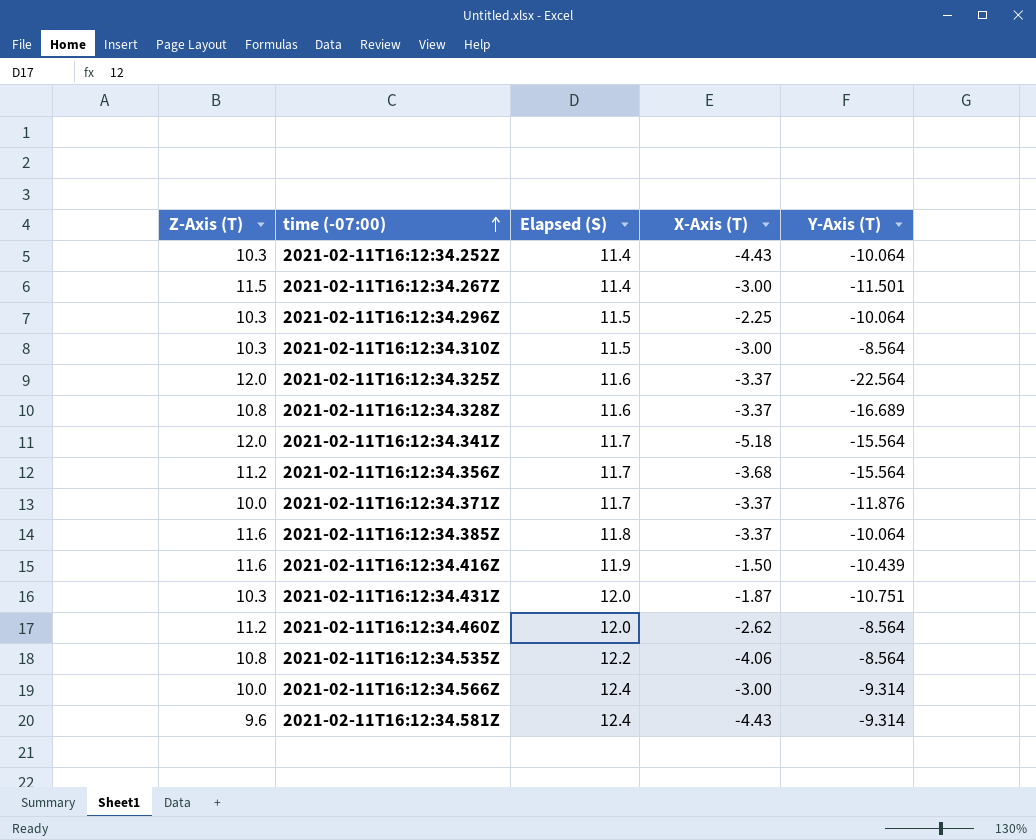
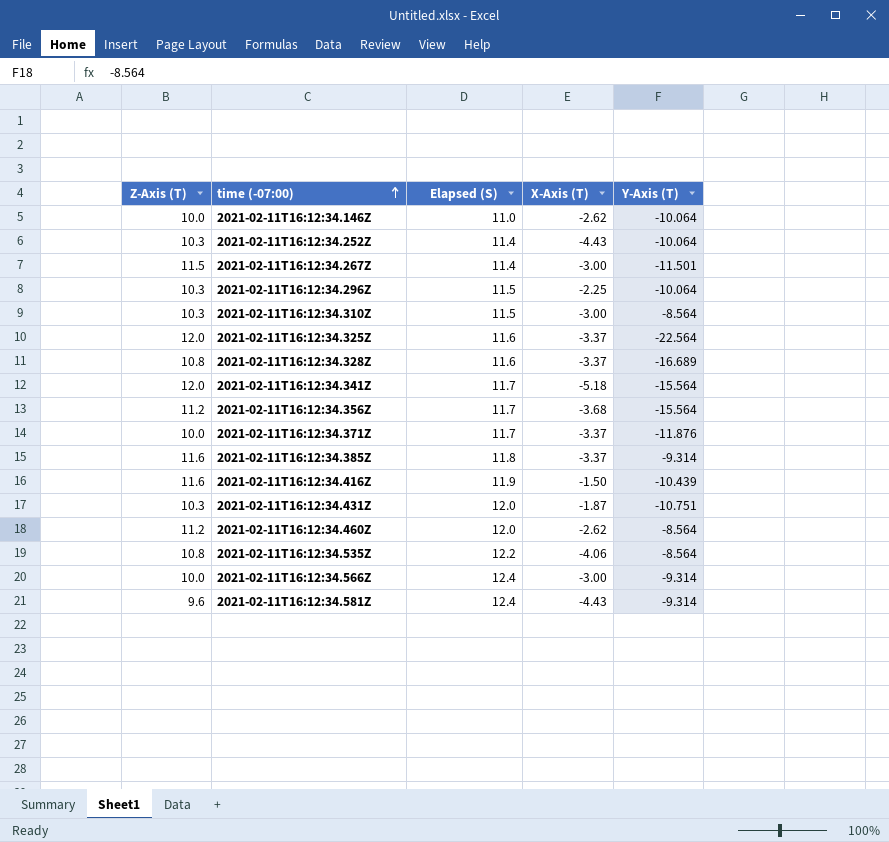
row 2021-02-11T16:12:34.146Z: none -> 10.0 | 11.0 | -2.62 | -10.064
2021-02-11T16:12:34.385Z | Y-Axis (T): -10.064 -> -9.314

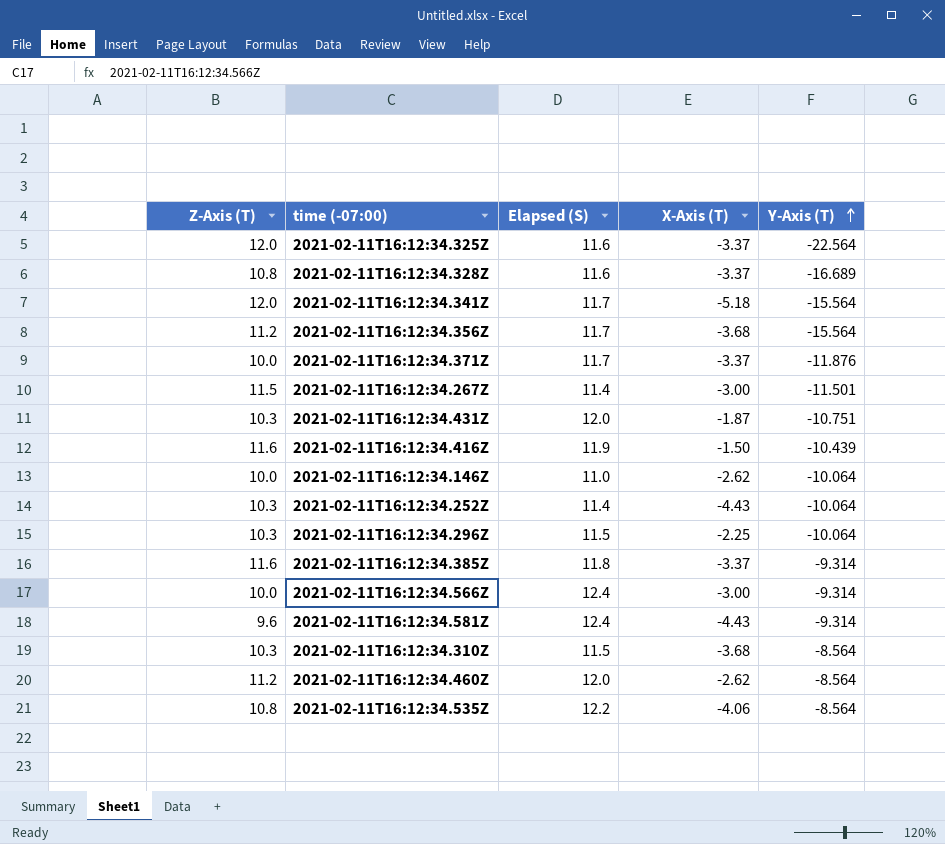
row order: time (-07:00) ascending -> Y-Axis (T) ascending
2021-02-11T16:12:34.310Z | X-Axis (T): -3.00 -> -3.68

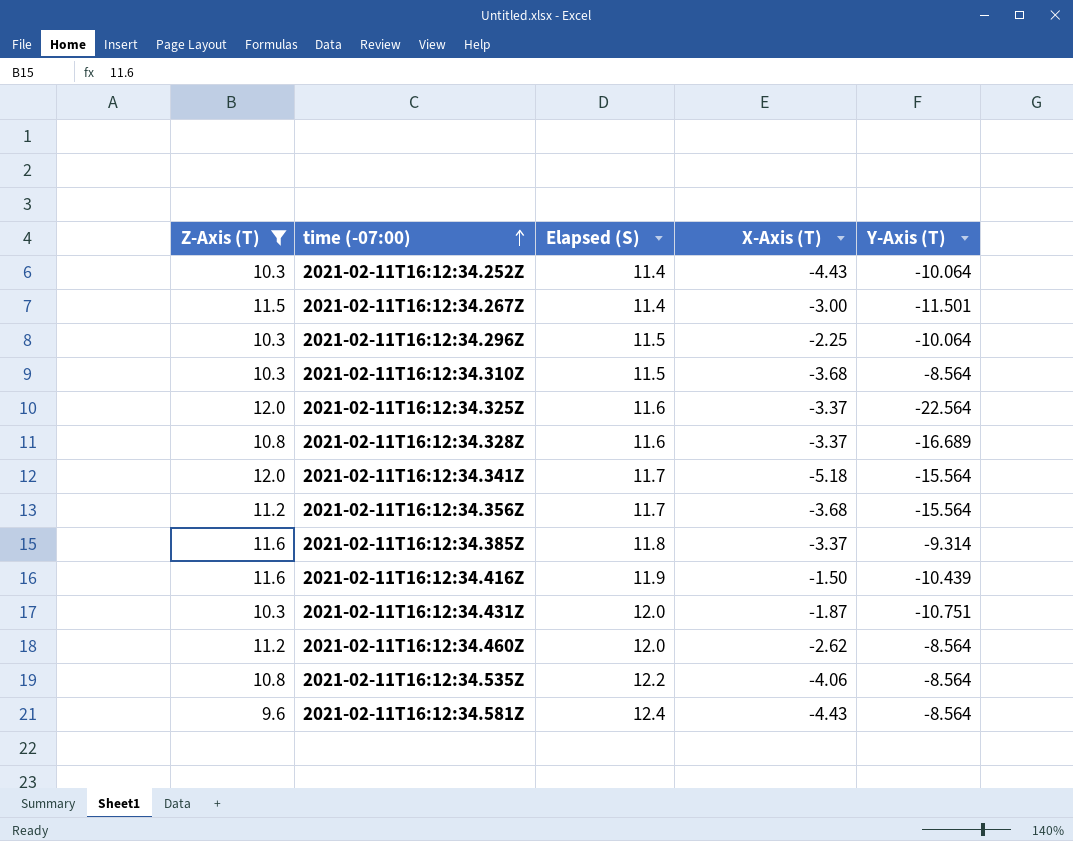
filter: none -> Z-Axis (T) != 10.0
row order: Y-Axis (T) ascending -> time (-07:00) ascending
2021-02-11T16:12:34.581Z | Y-Axis (T): -9.314 -> -8.564

